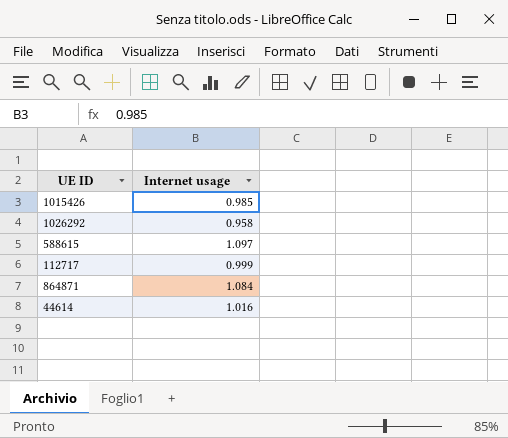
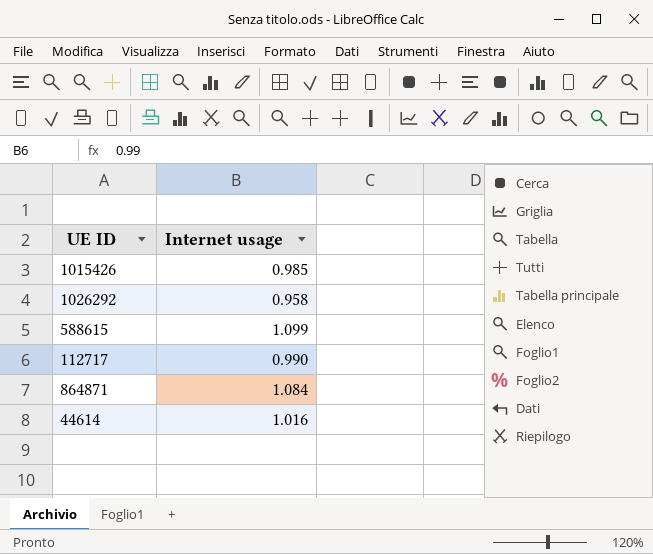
588615 | Internet usage: 1.097 -> 1.099
112717 | Internet usage: 0.999 -> 0.990

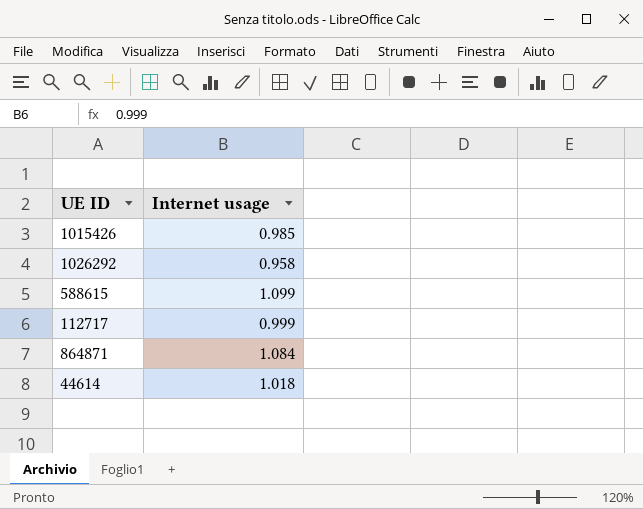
112717 | Internet usage: 0.990 -> 0.999
44614 | Internet usage: 1.016 -> 1.018

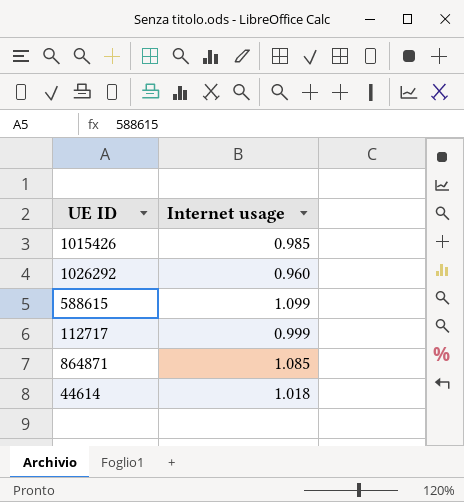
1026292 | Internet usage: 0.958 -> 0.960
864871 | Internet usage: 1.084 -> 1.085

